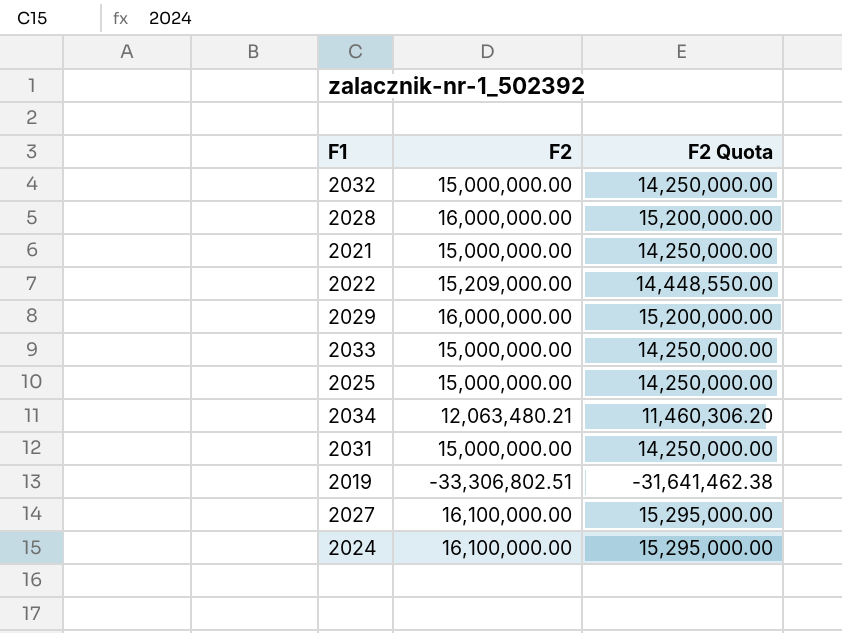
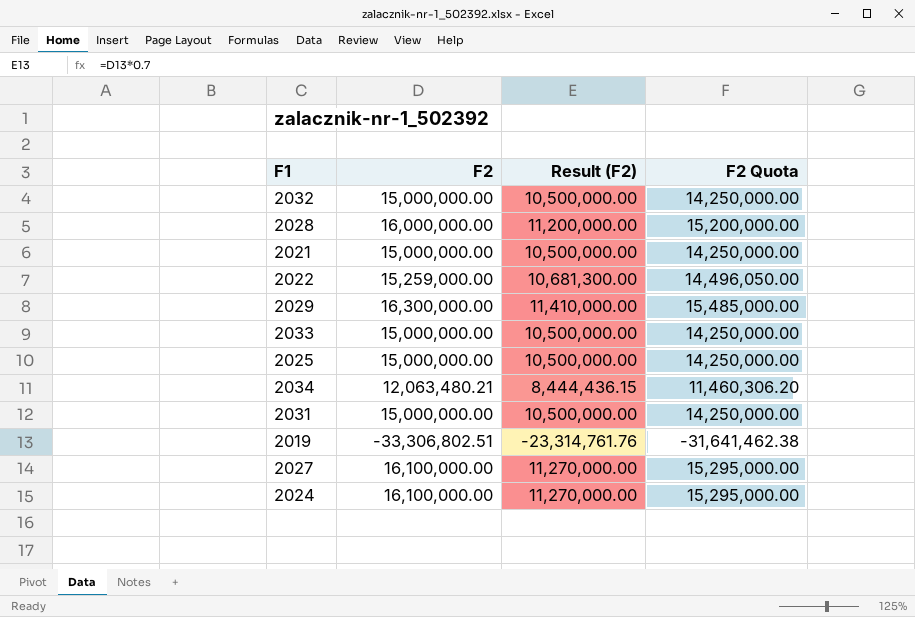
column Result (F2) | formula: none -> [F2] * 0.7
2022 | F2: 15,209,000.00 -> 15,259,000.00
2022 | F2 Quota: 14,448,550.00 -> 14,496,050.00
2029 | F2: 16,000,000.00 -> 16,300,000.00
2029 | F2 Quota: 15,200,000.00 -> 15,485,000.00

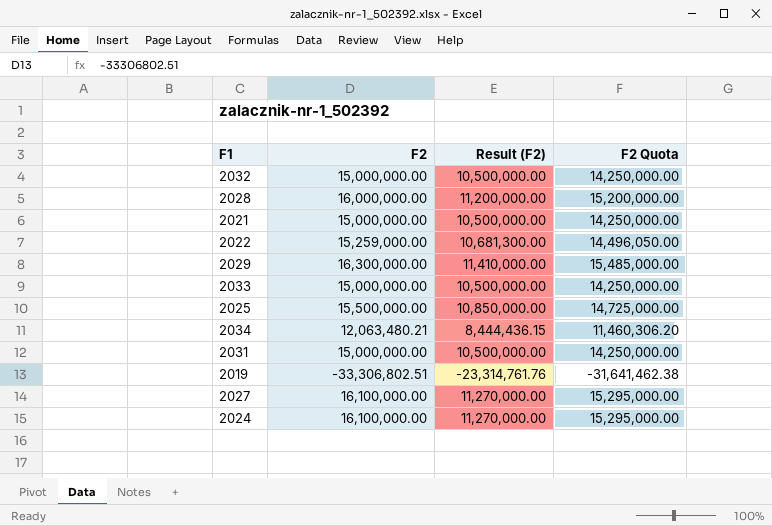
2025 | F2: 15,000,000.00 -> 15,500,000.00
2025 | Result (F2): 10,500,000.00 -> 10,850,000.00
2025 | F2 Quota: 14,250,000.00 -> 14,725,000.00

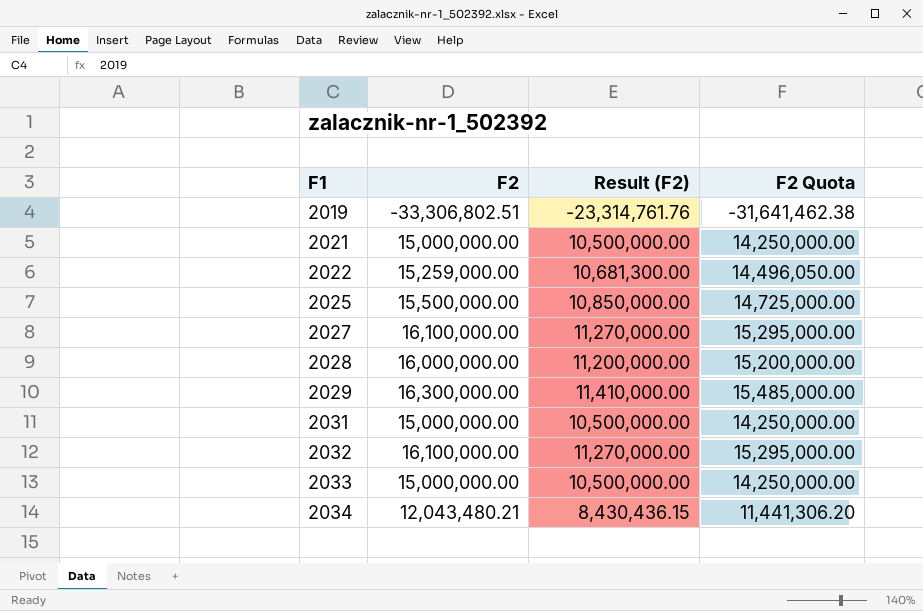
row order: none -> F1 ascending
row 2024: 16,100,000.00 | 11,270,000.00 | 15,295,000.00 -> none
2032 | F2: 15,000,000.00 -> 16,100,000.00
2032 | Result (F2): 10,500,000.00 -> 11,270,000.00
2032 | F2 Quota: 14,250,000.00 -> 15,295,000.00
2034 | F2: 12,063,480.21 -> 12,043,480.21
2034 | Result (F2): 8,444,436.15 -> 8,430,436.15
2034 | F2 Quota: 11,460,306.20 -> 11,441,306.20

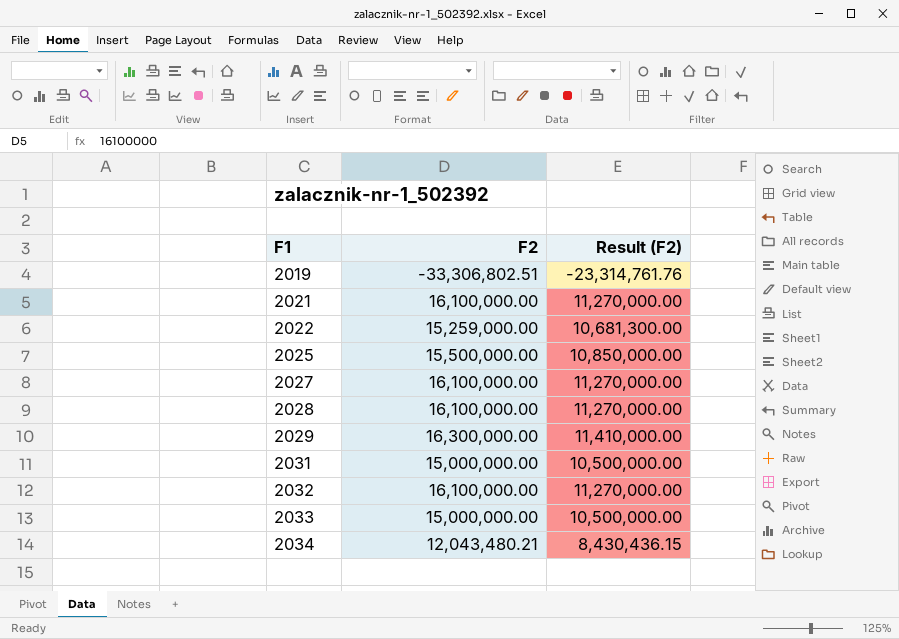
column F2 Quota | formula: [F2] * 0.95 -> none
2021 | F2: 15,000,000.00 -> 16,100,000.00
2021 | Result (F2): 10,500,000.00 -> 11,270,000.00
2028 | F2: 16,000,000.00 -> 16,100,000.00
2028 | Result (F2): 11,200,000.00 -> 11,270,000.00

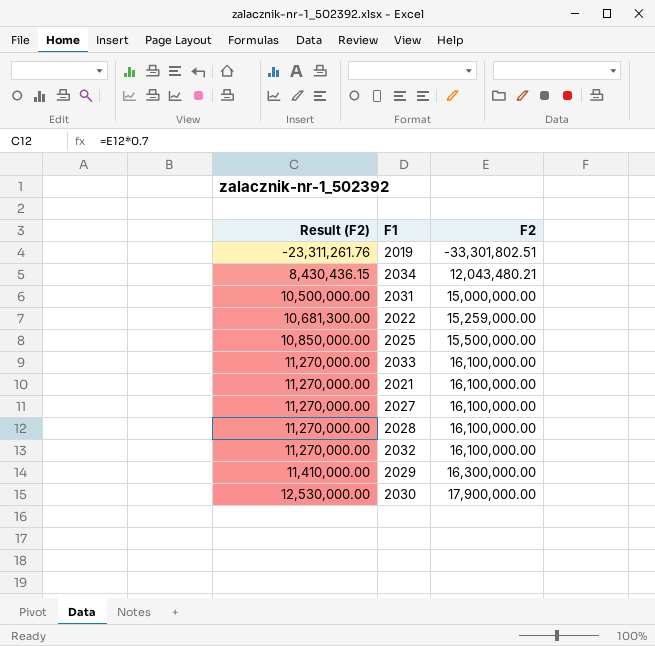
row order: F1 ascending -> Result (F2) ascending
column Result (F2) | position: 3 -> 1
2019 | Result (F2): -23,314,761.76 -> -23,311,261.76
2019 | F2: -33,306,802.51 -> -33,301,802.51
2033 | Result (F2): 10,500,000.00 -> 11,270,000.00
2033 | F2: 15,000,000.00 -> 16,100,000.00
row 2030: none -> 12,530,000.00 | 17,900,000.00

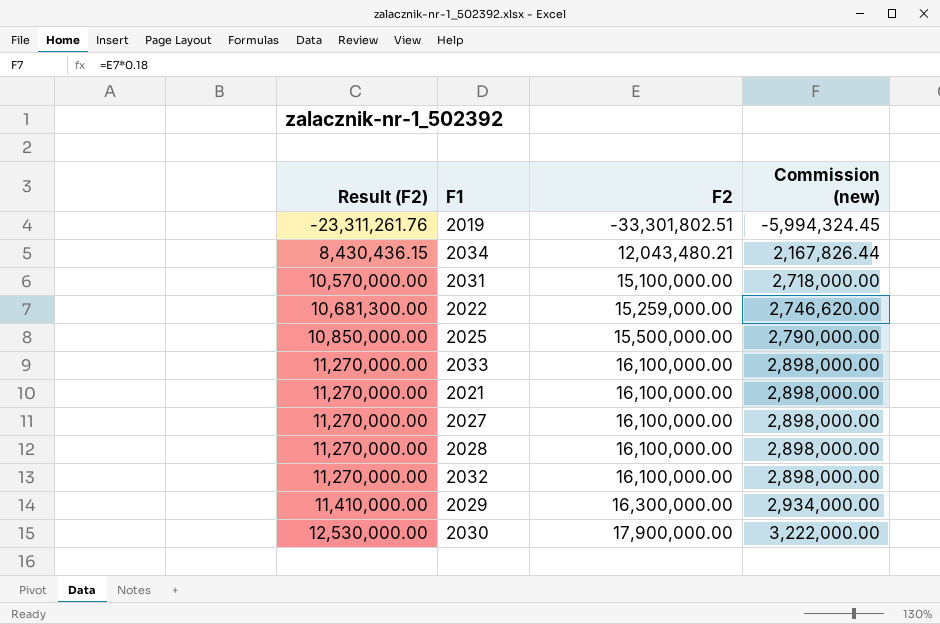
column Commission (new) | formula: none -> [F2] * 0.18
2031 | Result (F2): 10,500,000.00 -> 10,570,000.00
2031 | F2: 15,000,000.00 -> 15,100,000.00

